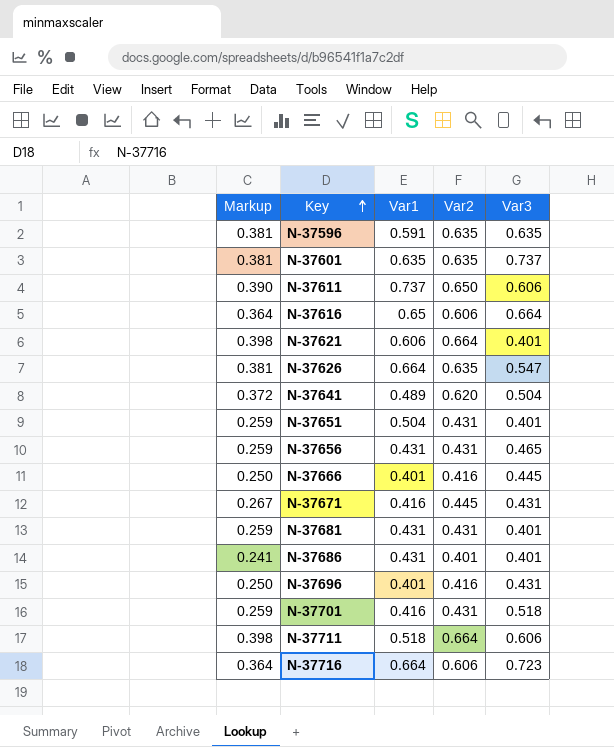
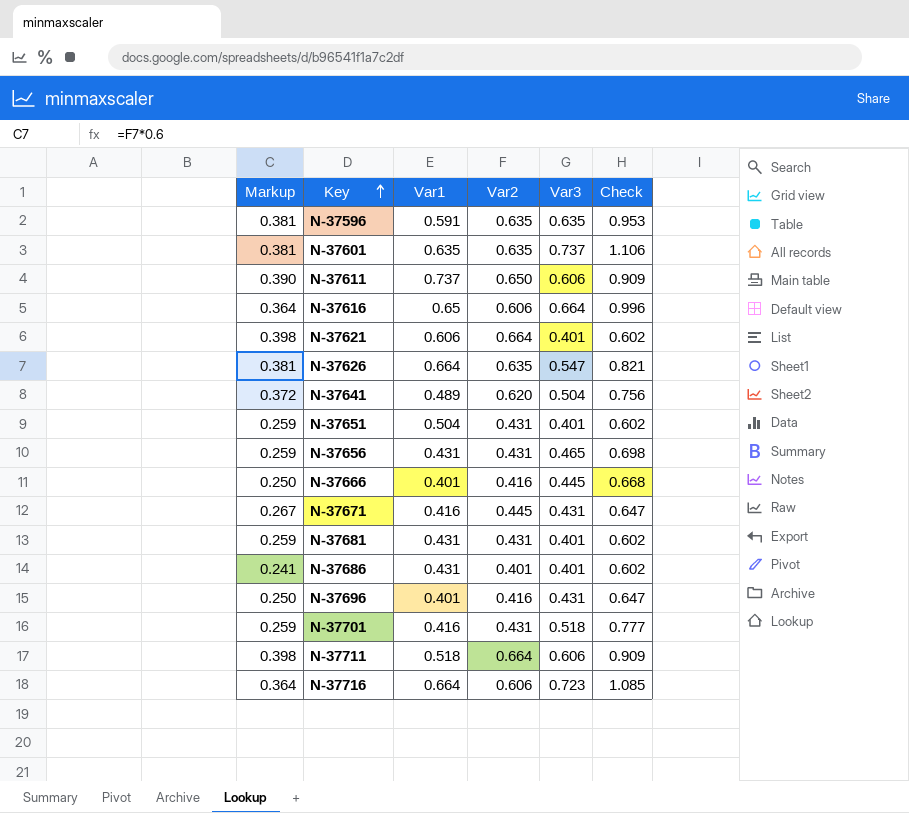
column Check | formula: none -> [Var3] * 1.5

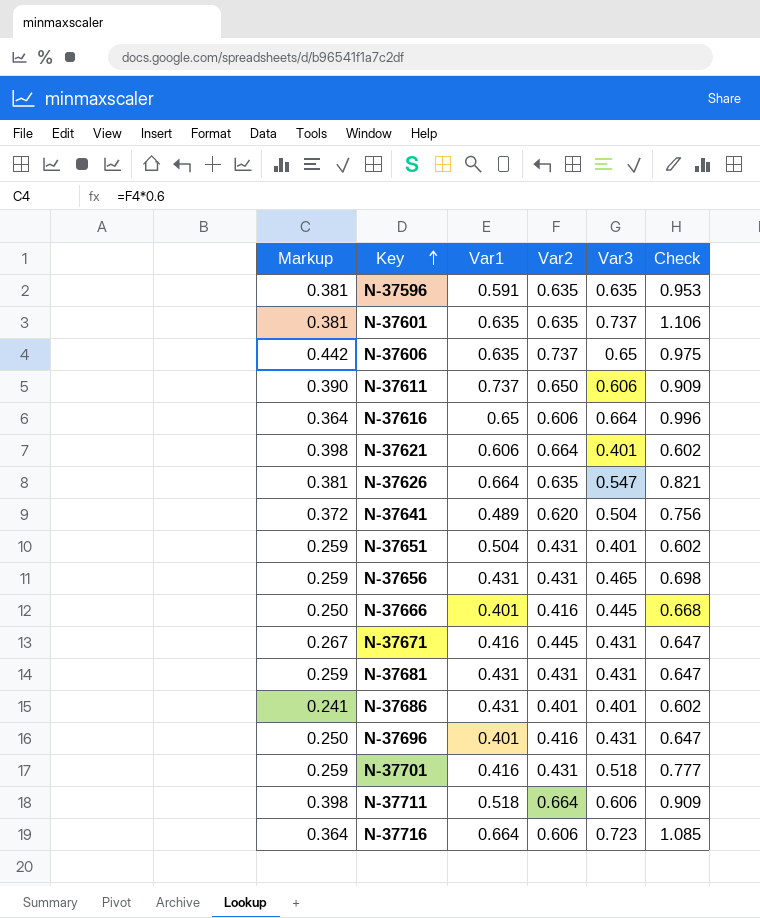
row N-37606: none -> 0.442 | 0.635 | 0.737 | 0.65 | 0.975
N-37681 | Var3: 0.401 -> 0.431
N-37681 | Check: 0.602 -> 0.647

